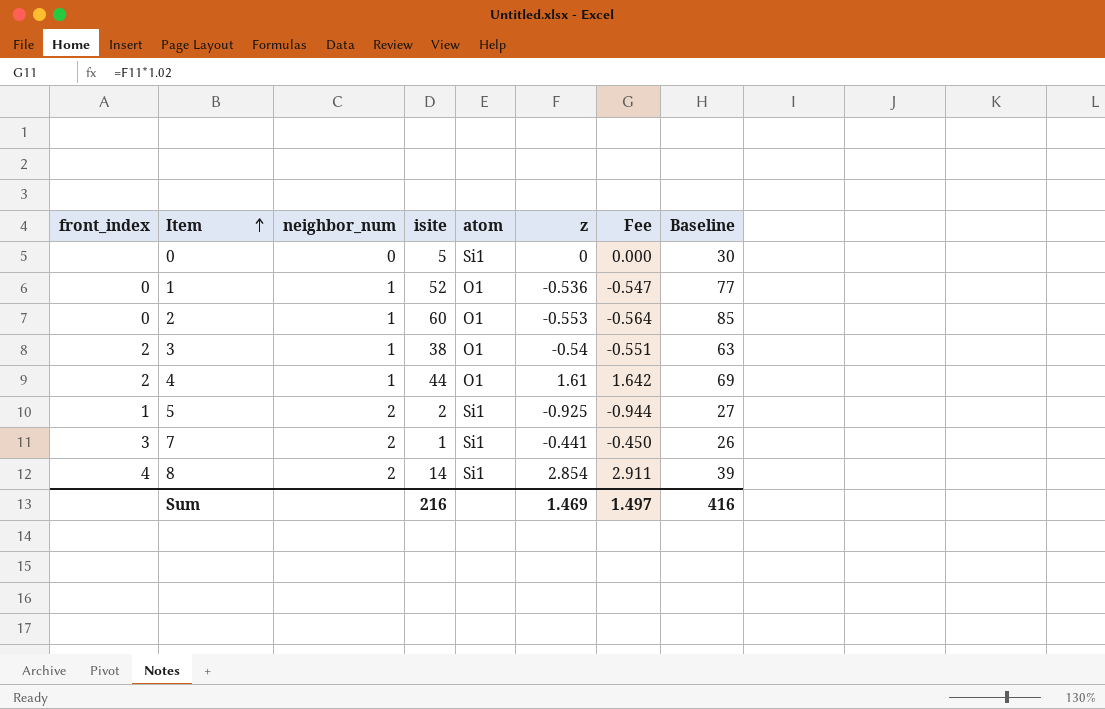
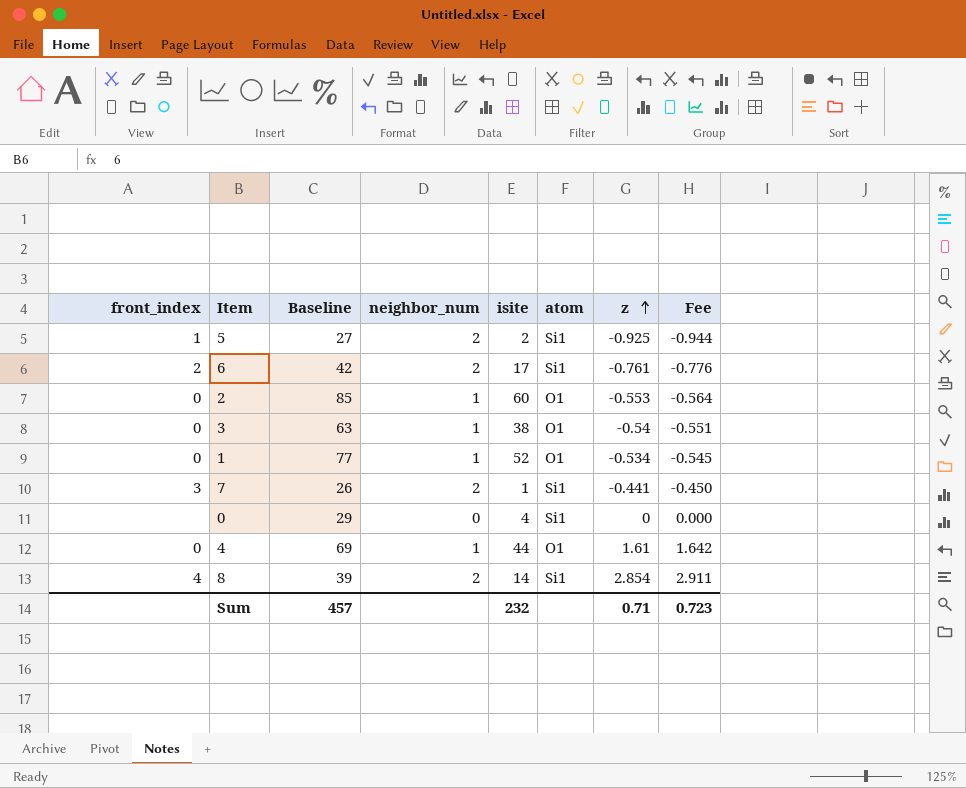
row order: Item ascending -> z ascending
column Baseline | position: 8 -> 3
row 6: none -> 2 | 42 | 2 | 17 | Si1 | -0.761 | -0.776
3 | front_index: 2 -> 0
1 | z: -0.536 -> -0.534
1 | Fee: -0.547 -> -0.545
0 | Baseline: 30 -> 29
0 | isite: 5 -> 4
4 | front_index: 2 -> 0
Sum | Baseline: 416 -> 457
Sum | isite: 216 -> 232
Sum | z: 1.469 -> 0.71
Sum | Fee: 1.497 -> 0.723

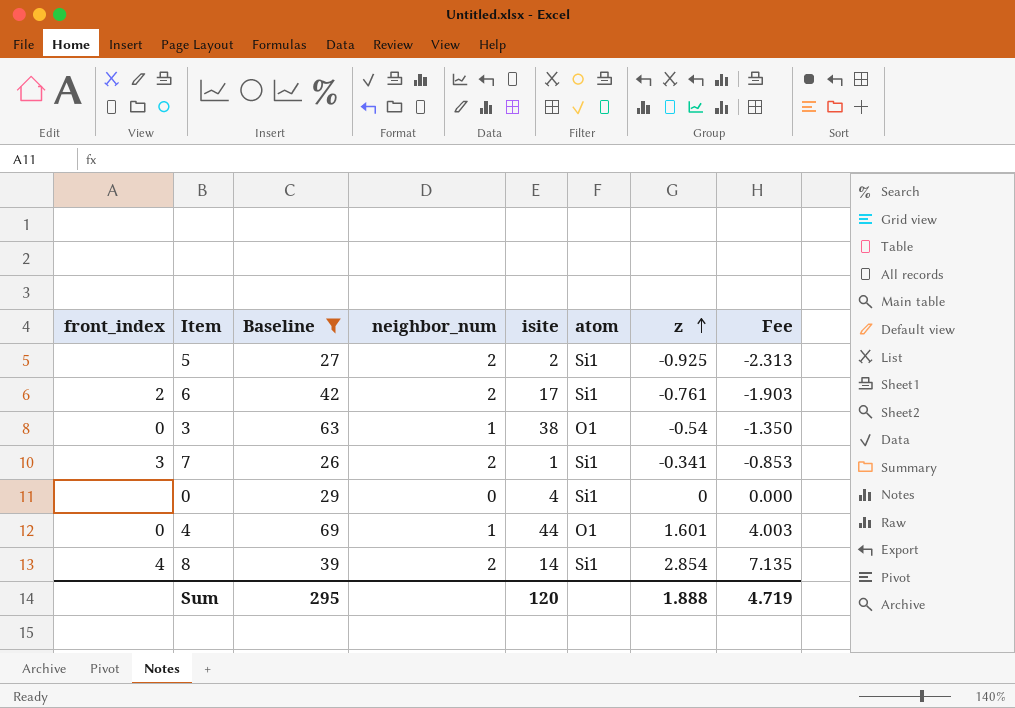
filter: none -> Baseline <= 69
column Fee | formula: [z] * 1.02 -> [z] * 2.5
5 | front_index: 1 -> none
7 | z: -0.441 -> -0.341
4 | z: 1.61 -> 1.601
Sum | Baseline: 457 -> 295
Sum | isite: 232 -> 120
Sum | z: 0.71 -> 1.888
Sum | Fee: 0.723 -> 4.719

